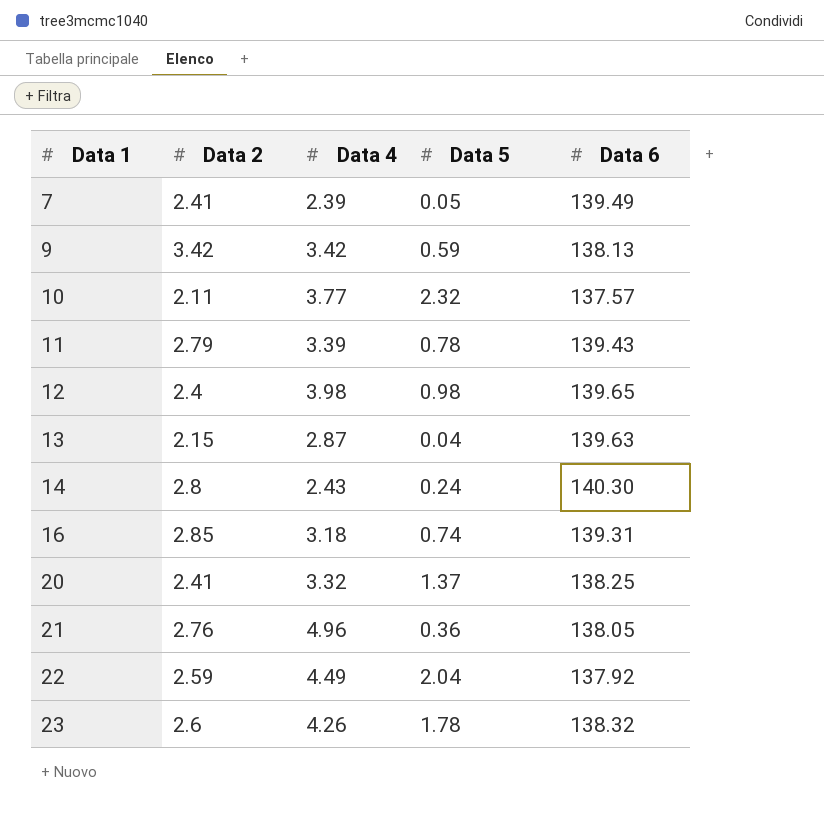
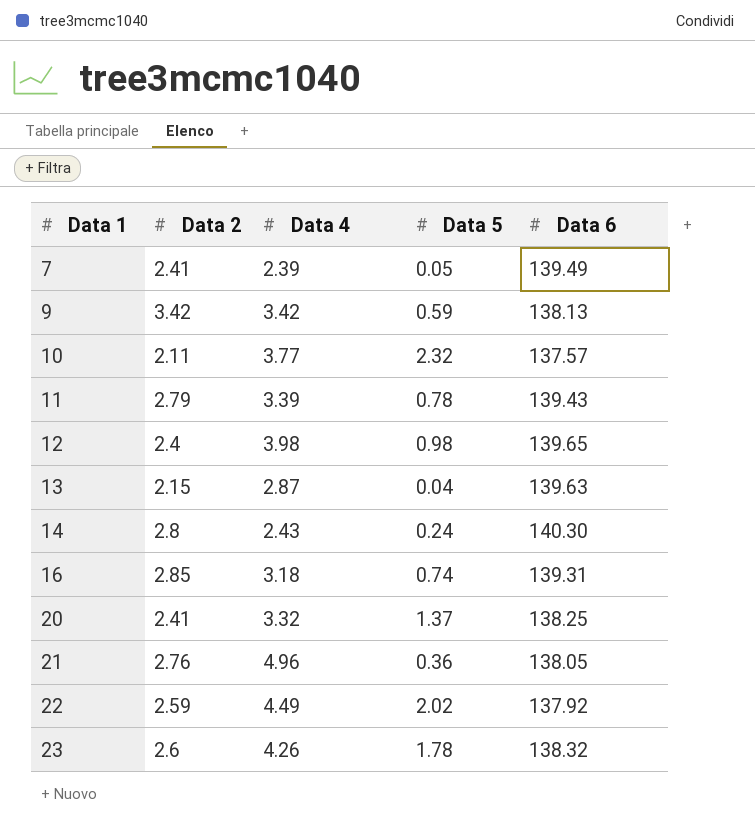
22 | Data 5: 2.04 -> 2.02

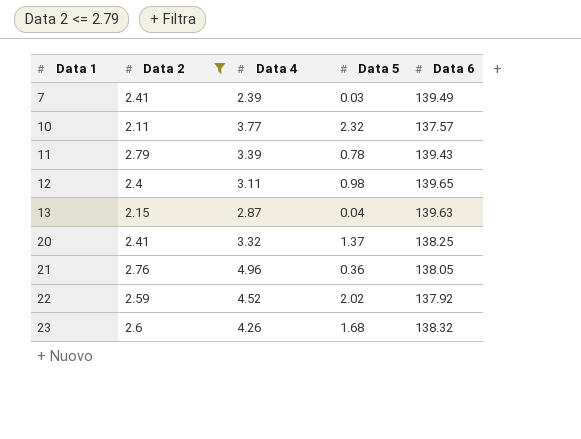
filter: none -> Data 2 <= 2.79
7 | Data 5: 0.05 -> 0.03
12 | Data 4: 3.98 -> 3.11
22 | Data 4: 4.49 -> 4.52
23 | Data 5: 1.78 -> 1.68

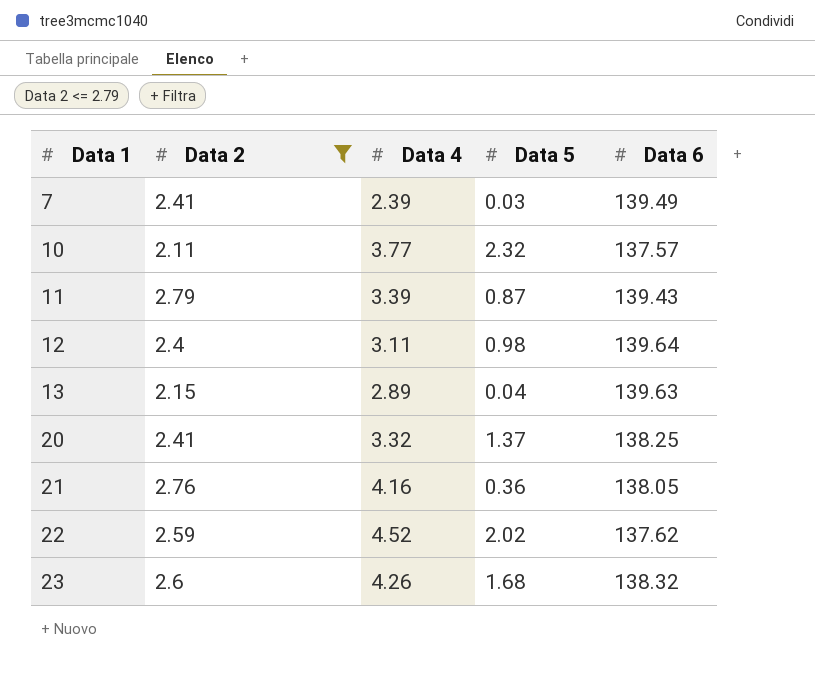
11 | Data 5: 0.78 -> 0.87
12 | Data 6: 139.65 -> 139.64
13 | Data 4: 2.87 -> 2.89
21 | Data 4: 4.96 -> 4.16
22 | Data 6: 137.92 -> 137.62

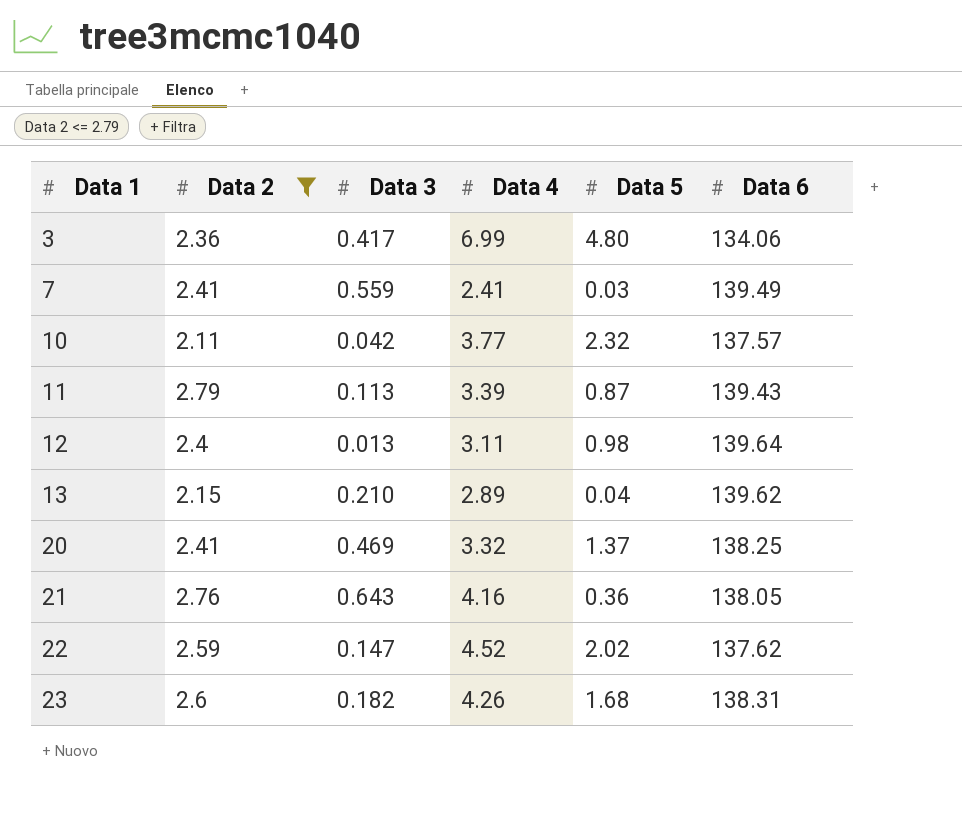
column Data 3 | position: none -> 3
row 3: none -> 2.36 | 0.417 | 6.99 | 4.80 | 134.06
7 | Data 4: 2.39 -> 2.41
13 | Data 6: 139.63 -> 139.62
23 | Data 6: 138.32 -> 138.31

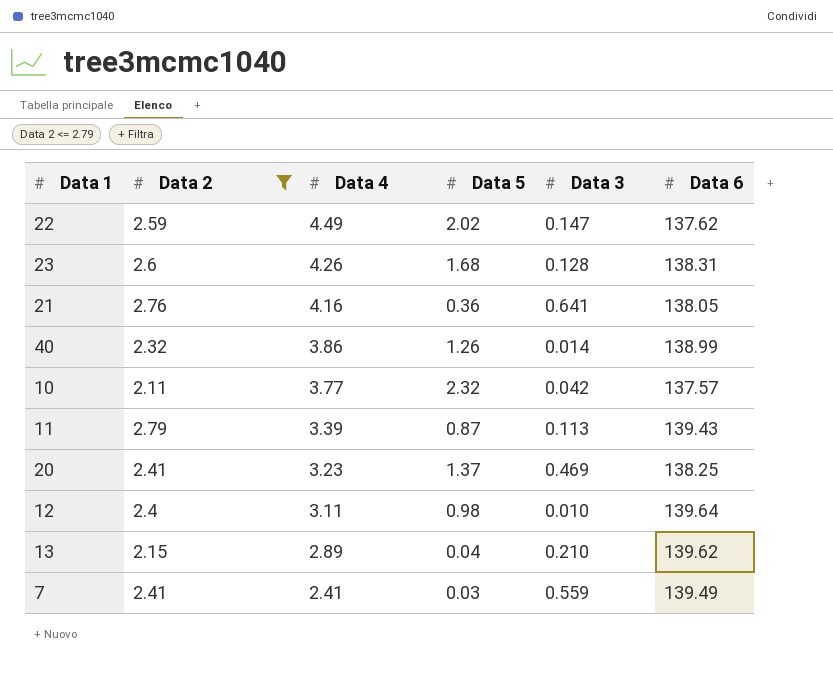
row order: Data 1 ascending -> Data 4 descending
column Data 3 | position: 3 -> 5
row 3: 2.36 | 0.417 | 6.99 | 4.80 | 134.06 -> none
22 | Data 4: 4.52 -> 4.49
23 | Data 3: 0.182 -> 0.128
21 | Data 3: 0.643 -> 0.641
row 40: none -> 2.32 | 3.86 | 1.26 | 0.014 | 138.99
20 | Data 4: 3.32 -> 3.23
12 | Data 3: 0.013 -> 0.010

